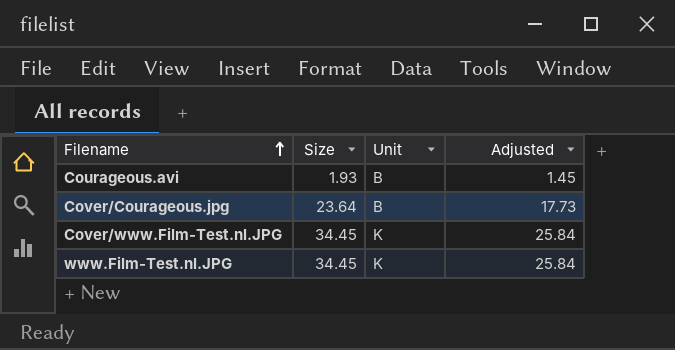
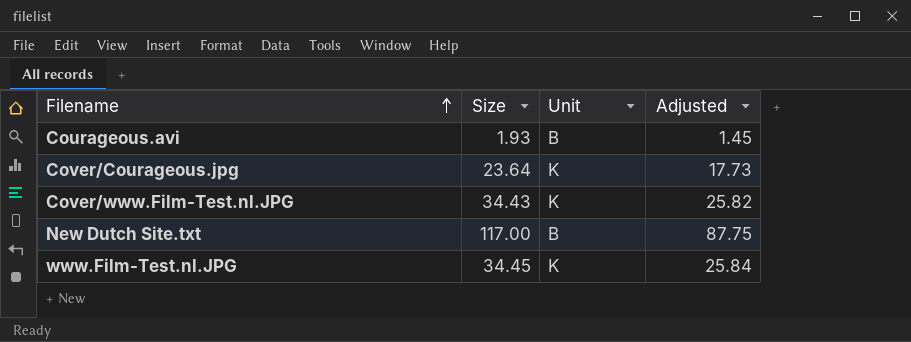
Cover/Courageous.jpg | Unit: B -> K
Cover/www.Film-Test.nl.JPG | Size: 34.45 -> 34.43
Cover/www.Film-Test.nl.JPG | Adjusted: 25.84 -> 25.82
row New Dutch Site.txt: none -> 117.00 | B | 87.75

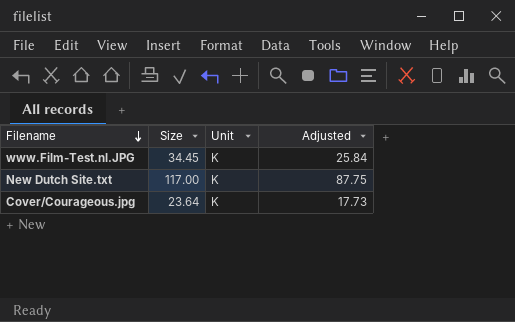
row order: Filename ascending -> Filename descending
row Courageous.avi: 1.93 | B | 1.45 -> none
row Cover/www.Film-Test.nl.JPG: 34.43 | K | 25.82 -> none
New Dutch Site.txt | Unit: B -> K

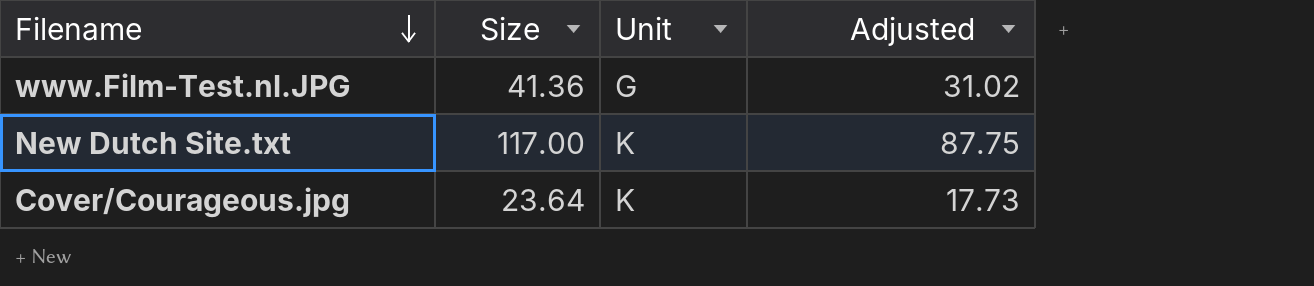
www.Film-Test.nl.JPG | Size: 34.45 -> 41.36
www.Film-Test.nl.JPG | Unit: K -> G
www.Film-Test.nl.JPG | Adjusted: 25.84 -> 31.02

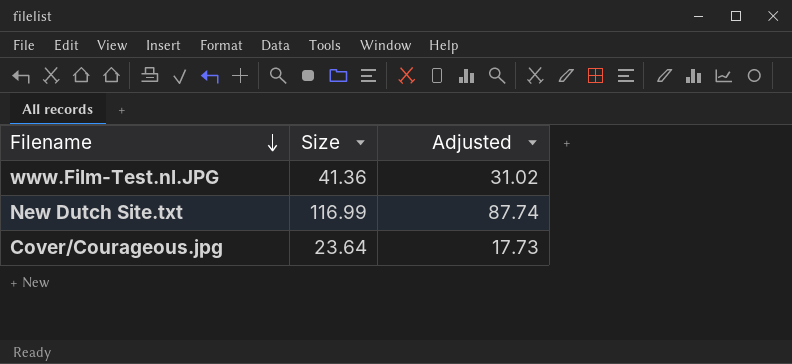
column Unit | position: 3 -> none
New Dutch Site.txt | Size: 117.00 -> 116.99
New Dutch Site.txt | Adjusted: 87.75 -> 87.74

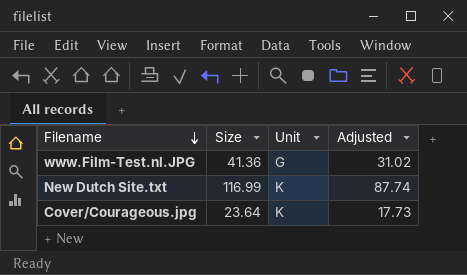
column Unit | position: none -> 3

